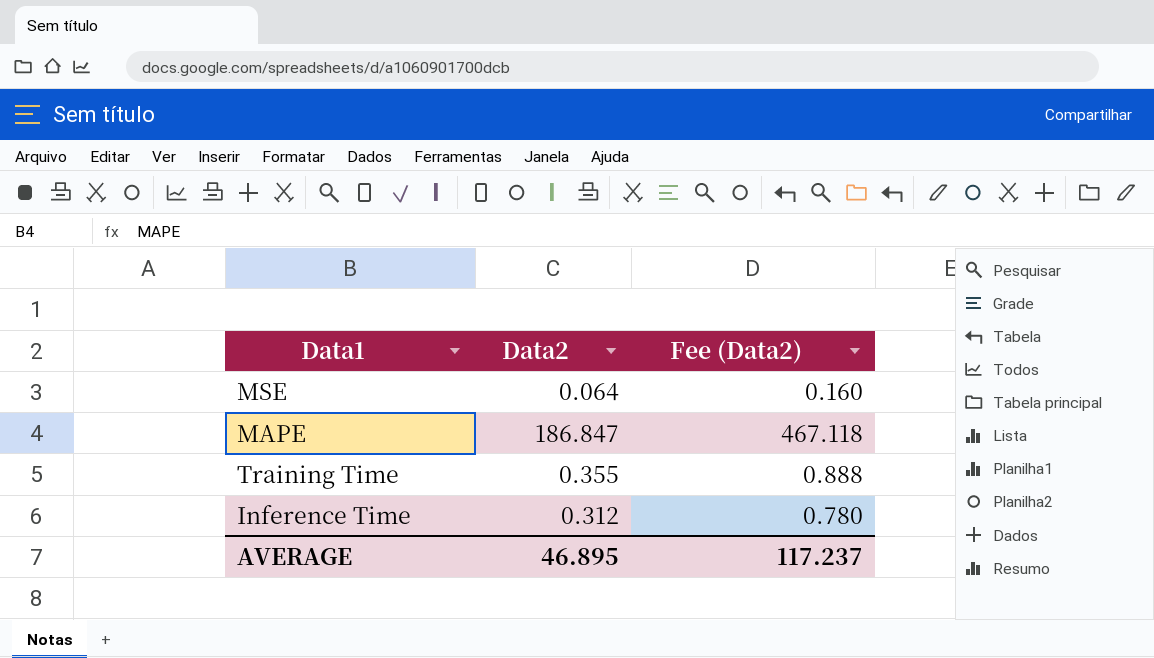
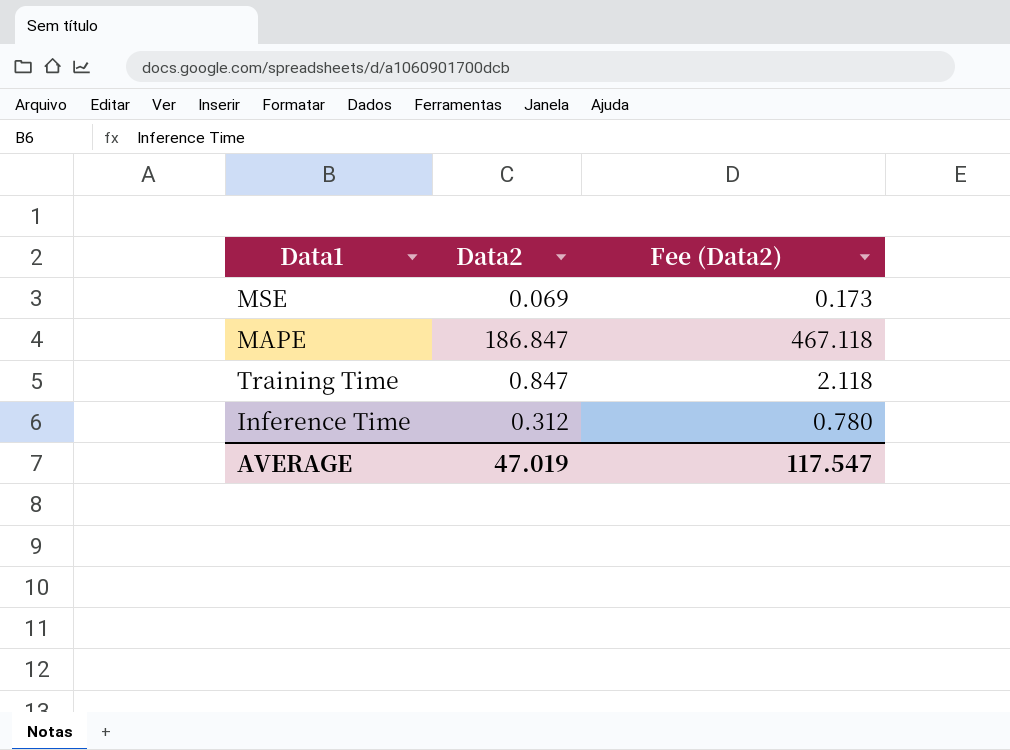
MSE | Data2: 0.064 -> 0.069
MSE | Fee (Data2): 0.160 -> 0.173
Training Time | Data2: 0.355 -> 0.847
Training Time | Fee (Data2): 0.888 -> 2.118
AVERAGE | Data2: 46.895 -> 47.019
AVERAGE | Fee (Data2): 117.237 -> 117.547

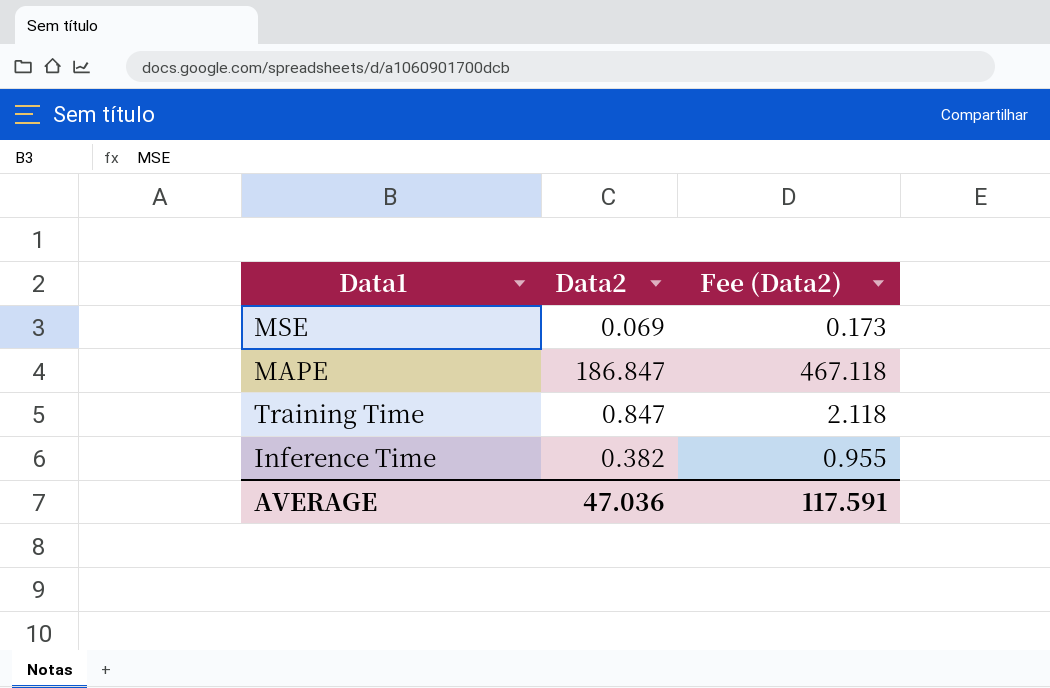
Inference Time | Data2: 0.312 -> 0.382
Inference Time | Fee (Data2): 0.780 -> 0.955
AVERAGE | Data2: 47.019 -> 47.036
AVERAGE | Fee (Data2): 117.547 -> 117.591

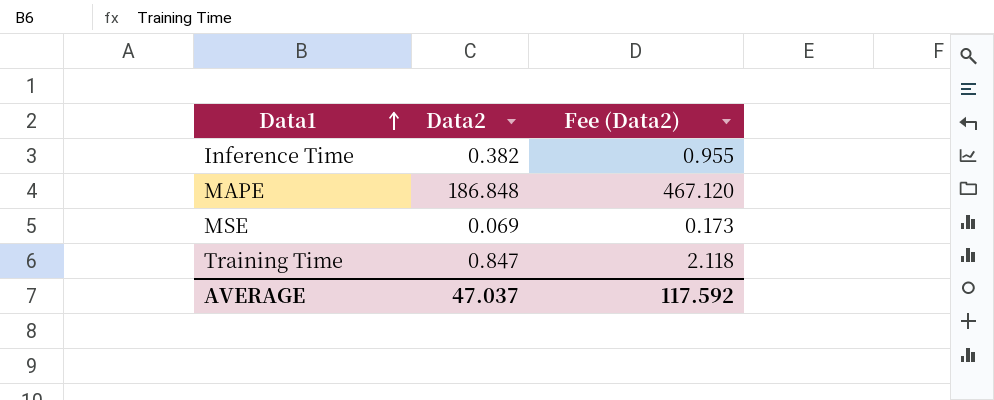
row order: none -> Data1 ascending
MAPE | Data2: 186.847 -> 186.848
MAPE | Fee (Data2): 467.118 -> 467.120
AVERAGE | Data2: 47.036 -> 47.037
AVERAGE | Fee (Data2): 117.591 -> 117.592

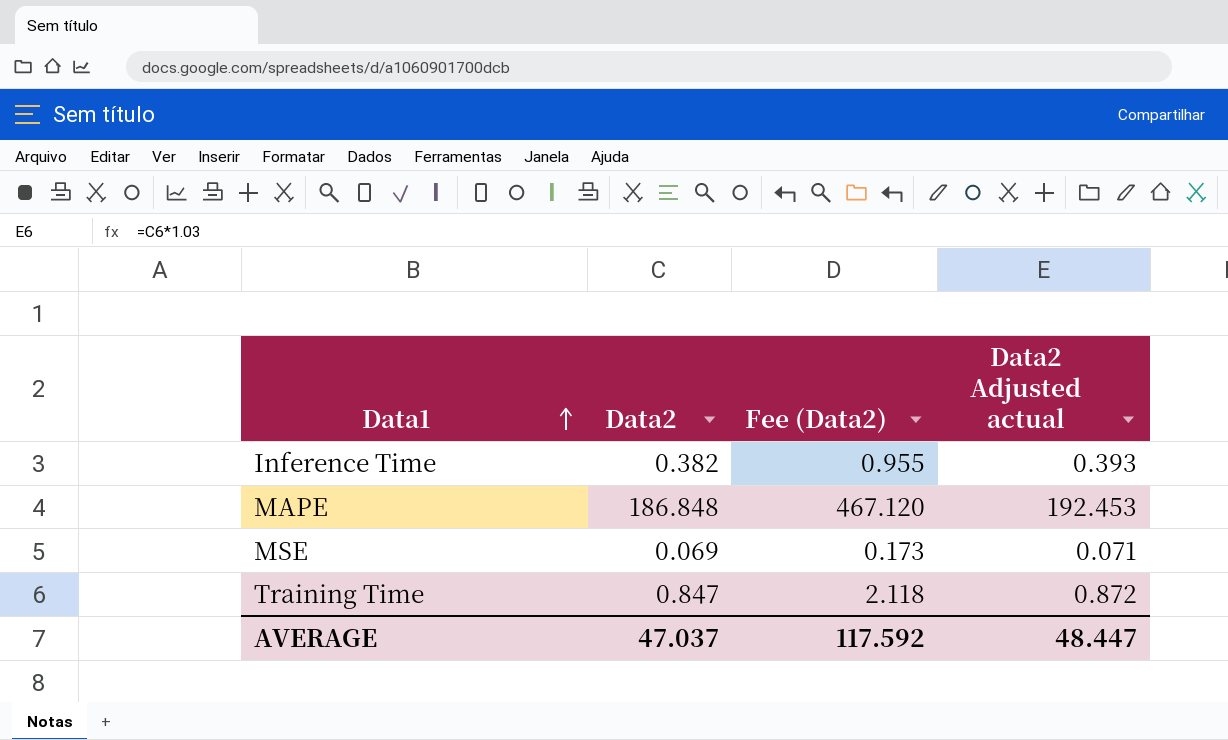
column Data2 Adjusted actual | formula: none -> [Data2] * 1.03

